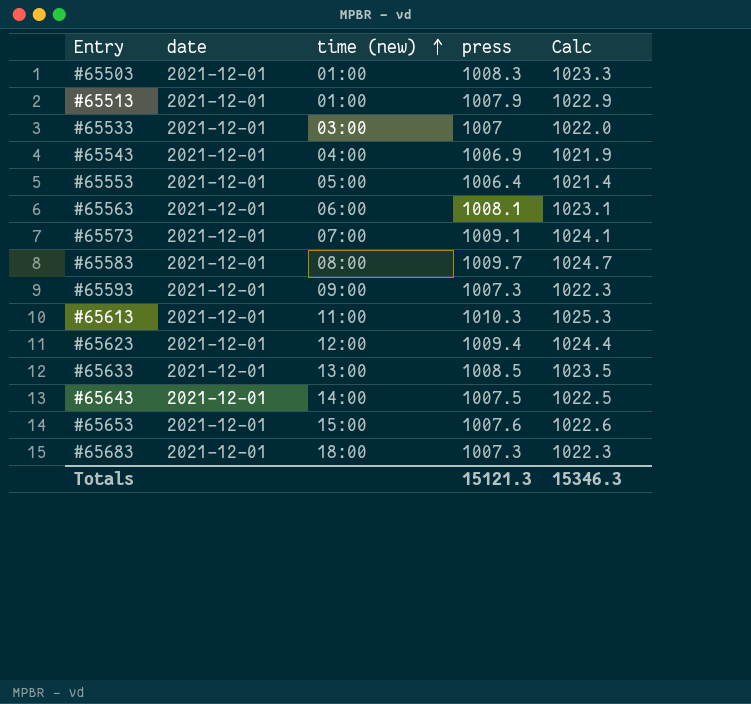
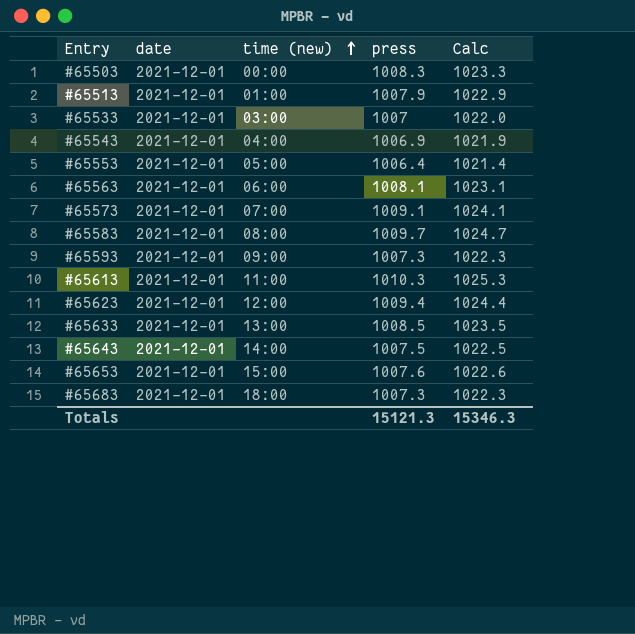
#65503 | time (new): 01:00 -> 00:00

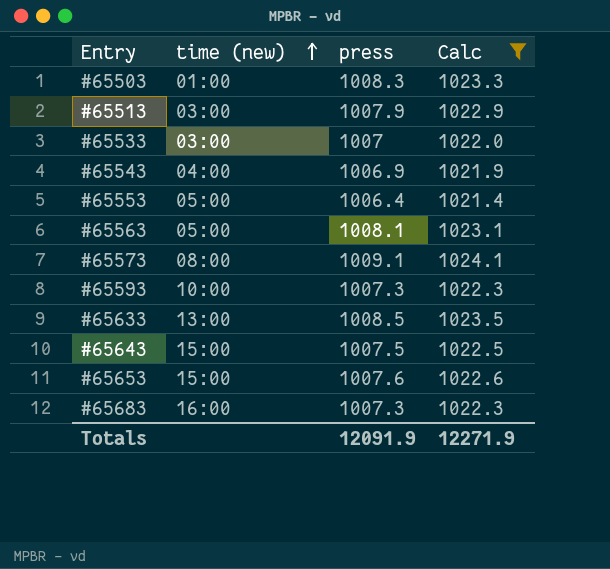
filter: none -> Calc <= 1024.1
column date | position: 2 -> none
#65503 | time (new): 00:00 -> 01:00
#65513 | time (new): 01:00 -> 03:00
#65563 | time (new): 06:00 -> 05:00
#65573 | time (new): 07:00 -> 08:00
#65593 | time (new): 09:00 -> 10:00
#65643 | time (new): 14:00 -> 15:00
#65683 | time (new): 18:00 -> 16:00
Totals | press: 15121.3 -> 12091.9
Totals | Calc: 15346.3 -> 12271.9

